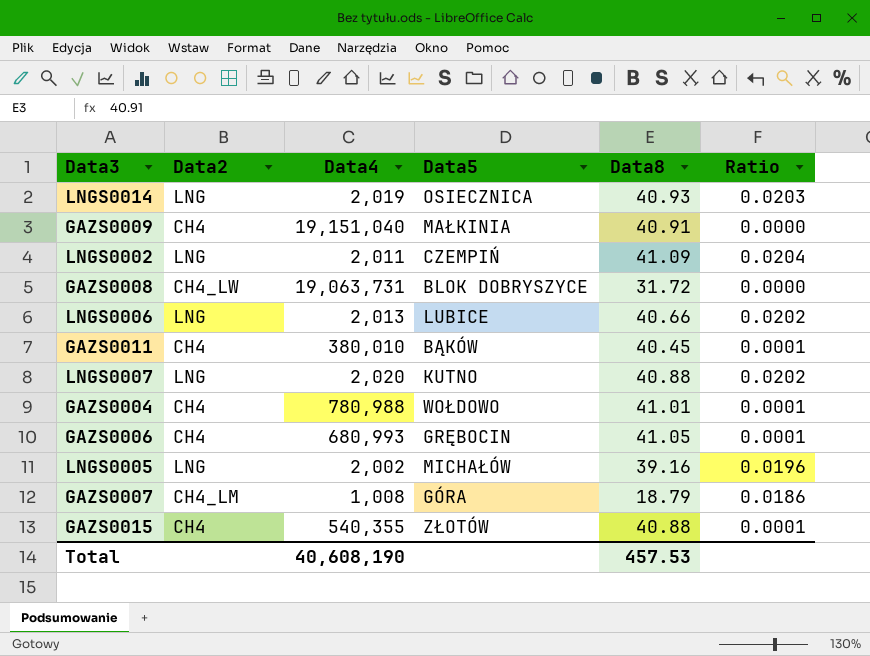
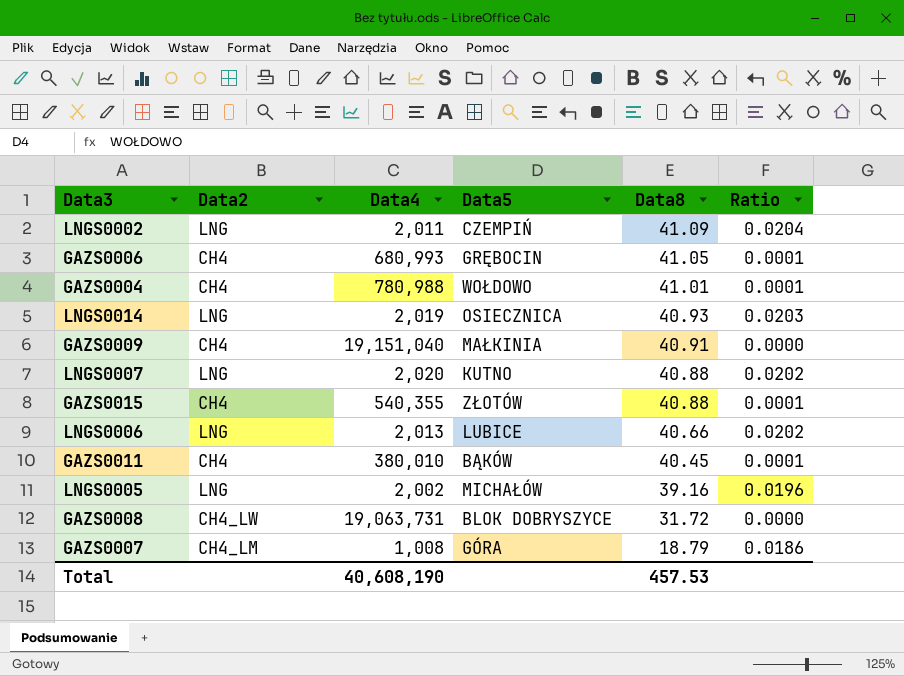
row order: none -> Data8 descending

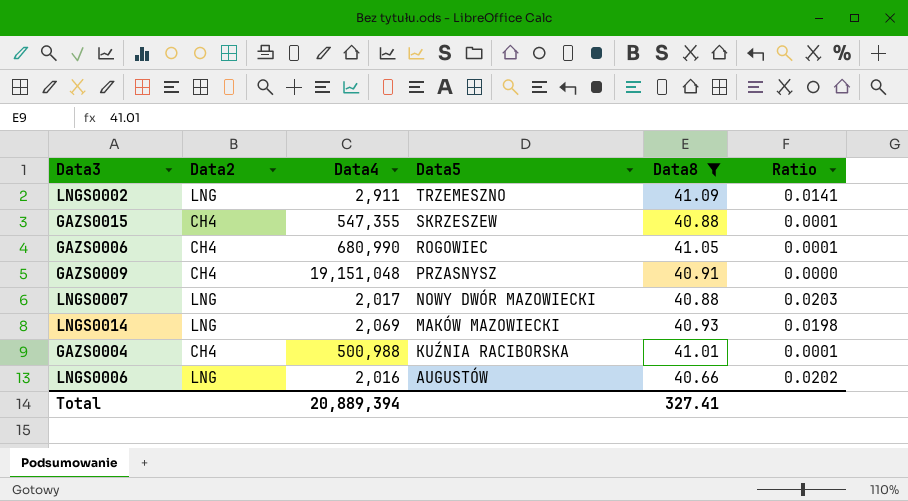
filter: none -> Data8 >= 40.66
row order: Data8 descending -> Data5 descending
LNGS0002 | Data4: 2,011 -> 2,911
LNGS0002 | Data5: CZEMPIŃ -> TRZEMESZNO
LNGS0002 | Ratio: 0.0204 -> 0.0141
GAZS0015 | Data4: 540,355 -> 547,355
GAZS0015 | Data5: ZŁOTÓW -> SKRZESZEW
GAZS0006 | Data4: 680,993 -> 680,990
GAZS0006 | Data5: GRĘBOCIN -> ROGOWIEC
GAZS0009 | Data4: 19,151,040 -> 19,151,048
GAZS0009 | Data5: MAŁKINIA -> PRZASNYSZ
LNGS0007 | Data4: 2,020 -> 2,017
LNGS0007 | Data5: KUTNO -> NOWY DWÓR MAZOWIECKI
LNGS0007 | Ratio: 0.0202 -> 0.0203
LNGS0014 | Data4: 2,019 -> 2,069
LNGS0014 | Data5: OSIECZNICA -> MAKÓW MAZOWIECKI
LNGS0014 | Ratio: 0.0203 -> 0.0198
GAZS0004 | Data4: 780,988 -> 500,988
GAZS0004 | Data5: WOŁDOWO -> KUŹNIA RACIBORSKA
LNGS0006 | Data4: 2,013 -> 2,016
LNGS0006 | Data5: LUBICE -> AUGUSTÓW
Total | Data4: 40,608,190 -> 20,889,394
Total | Data8: 457.53 -> 327.41

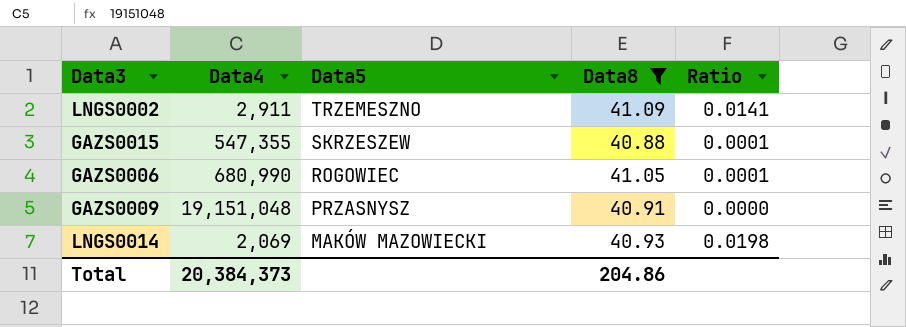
column Data2 | position: 2 -> none
row LNGS0007: LNG | 2,017 | NOWY DWÓR MAZOWIECKI | 40.88 | 0.0203 -> none
row GAZS0004: CH4 | 500,988 | KUŹNIA RACIBORSKA | 41.01 | 0.0001 -> none
row LNGS0006: LNG | 2,016 | AUGUSTÓW | 40.66 | 0.0202 -> none
Total | Data4: 20,889,394 -> 20,384,373
Total | Data8: 327.41 -> 204.86

